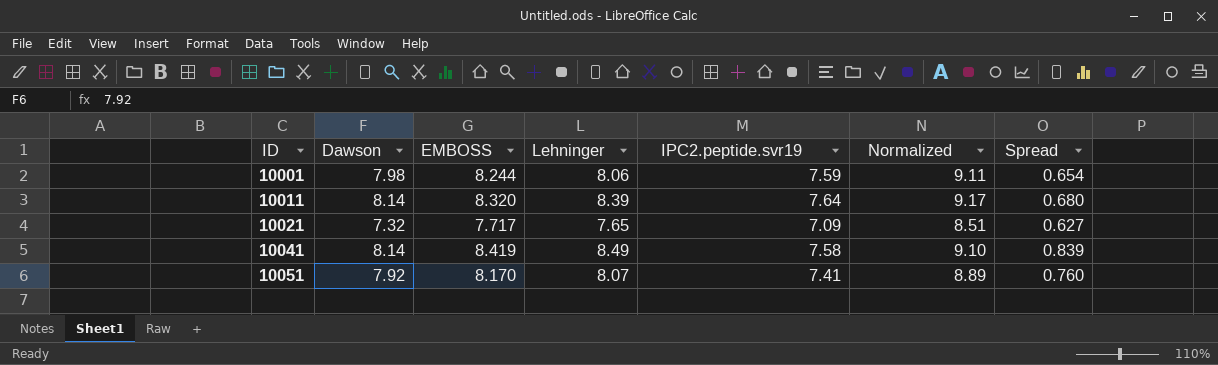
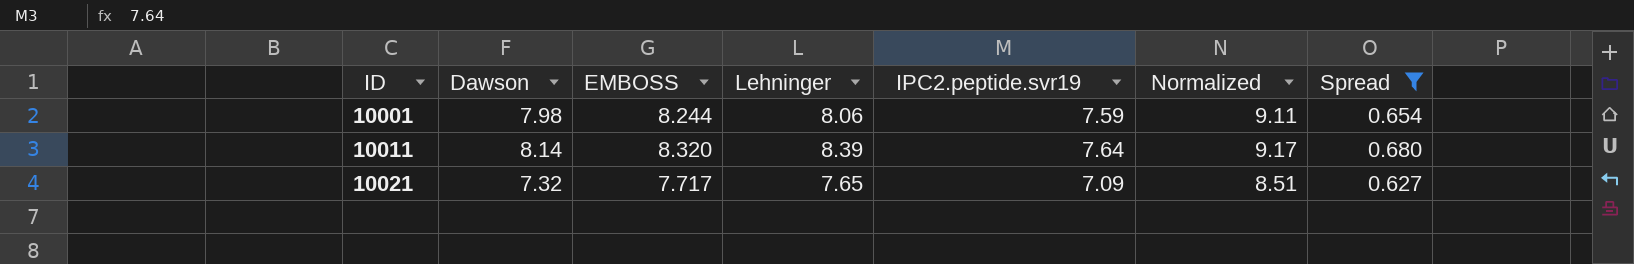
filter: none -> Spread <= 0.680

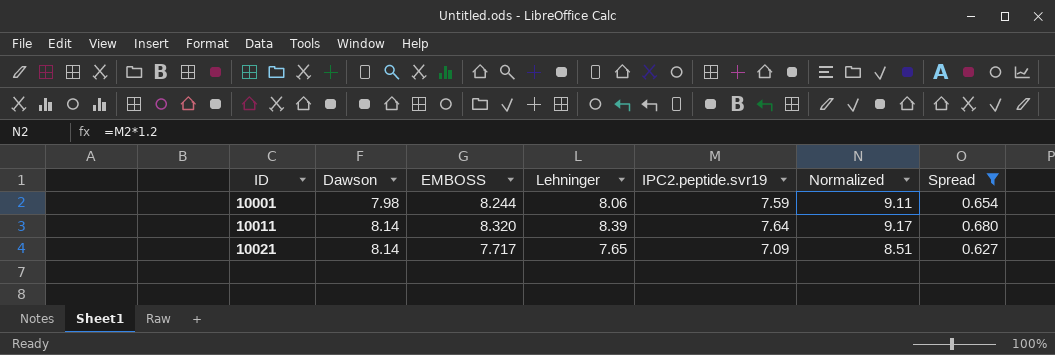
10021 | Dawson: 7.32 -> 8.14

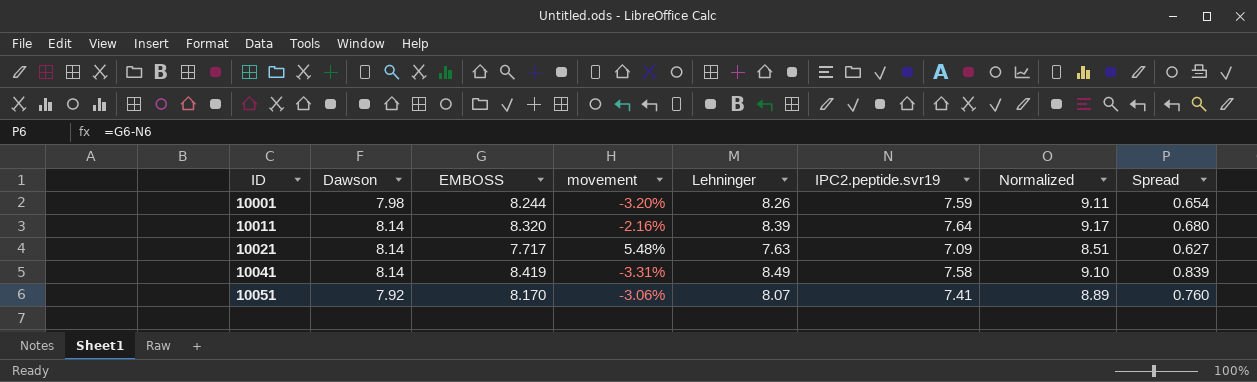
filter: Spread <= 0.680 -> none
column movement | formula: none -> ([Dawson] - [EMBOSS]) / [EMBOSS]
10001 | Lehninger: 8.06 -> 8.26
10021 | Lehninger: 7.65 -> 7.63

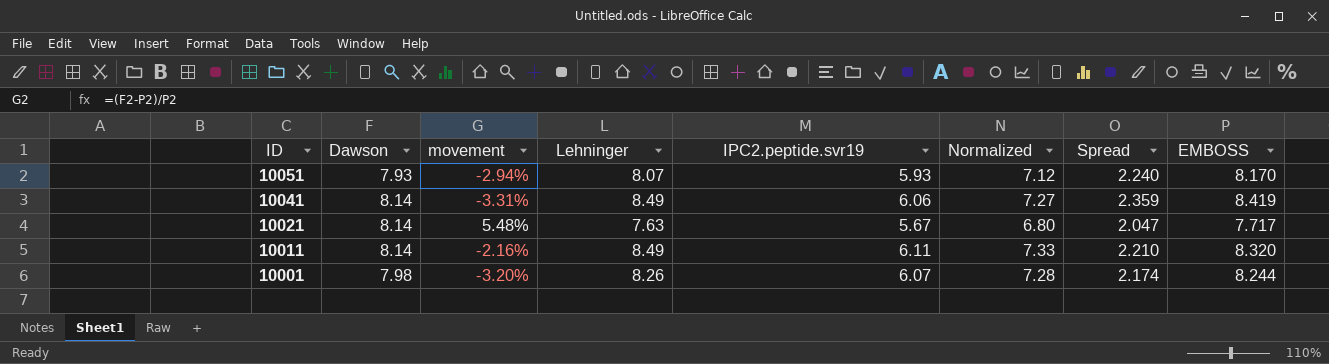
row order: ID ascending -> ID descending
column EMBOSS | position: 3 -> 8
10051 | Dawson: 7.92 -> 7.93
10051 | movement: -3.06% -> -2.94%
10051 | IPC2.peptide.svr19: 7.41 -> 5.93
10051 | Normalized: 8.89 -> 7.12
10051 | Spread: 0.760 -> 2.240
10041 | IPC2.peptide.svr19: 7.58 -> 6.06
10041 | Normalized: 9.10 -> 7.27
10041 | Spread: 0.839 -> 2.359
10021 | IPC2.peptide.svr19: 7.09 -> 5.67
10021 | Normalized: 8.51 -> 6.80
10021 | Spread: 0.627 -> 2.047
10011 | Lehninger: 8.39 -> 8.49
10011 | IPC2.peptide.svr19: 7.64 -> 6.11
10011 | Normalized: 9.17 -> 7.33
10011 | Spread: 0.680 -> 2.210
10001 | IPC2.peptide.svr19: 7.59 -> 6.07
10001 | Normalized: 9.11 -> 7.28
10001 | Spread: 0.654 -> 2.174

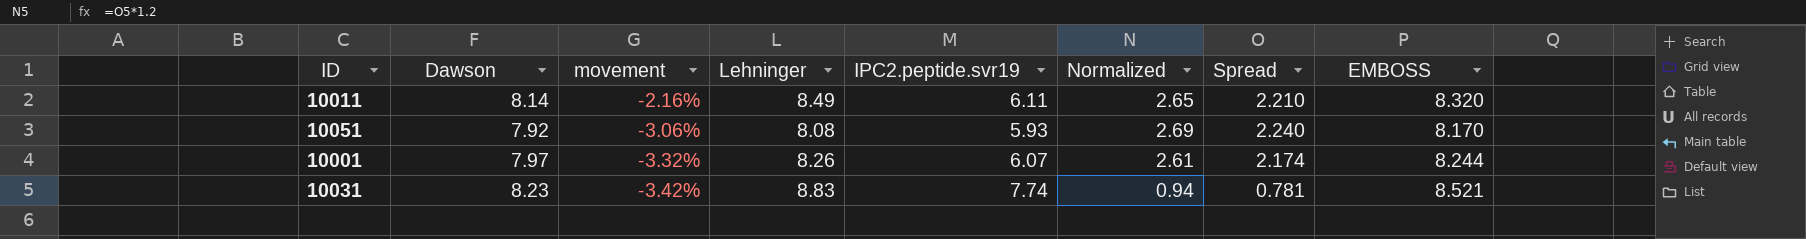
row order: ID descending -> movement descending
column Normalized | formula: [IPC2.peptide.svr19] * 1.2 -> [Spread] * 1.2
row 10041: 8.14 | -3.31% | 8.49 | 6.06 | 7.27 | 2.359 | 8.419 -> none
row 10021: 8.14 | 5.48% | 7.63 | 5.67 | 6.80 | 2.047 | 7.717 -> none
10051 | Dawson: 7.93 -> 7.92
10051 | movement: -2.94% -> -3.06%
10051 | Lehninger: 8.07 -> 8.08
10001 | Dawson: 7.98 -> 7.97
10001 | movement: -3.20% -> -3.32%
row 10031: none -> 8.23 | -3.42% | 8.83 | 7.74 | 0.94 | 0.781 | 8.521

